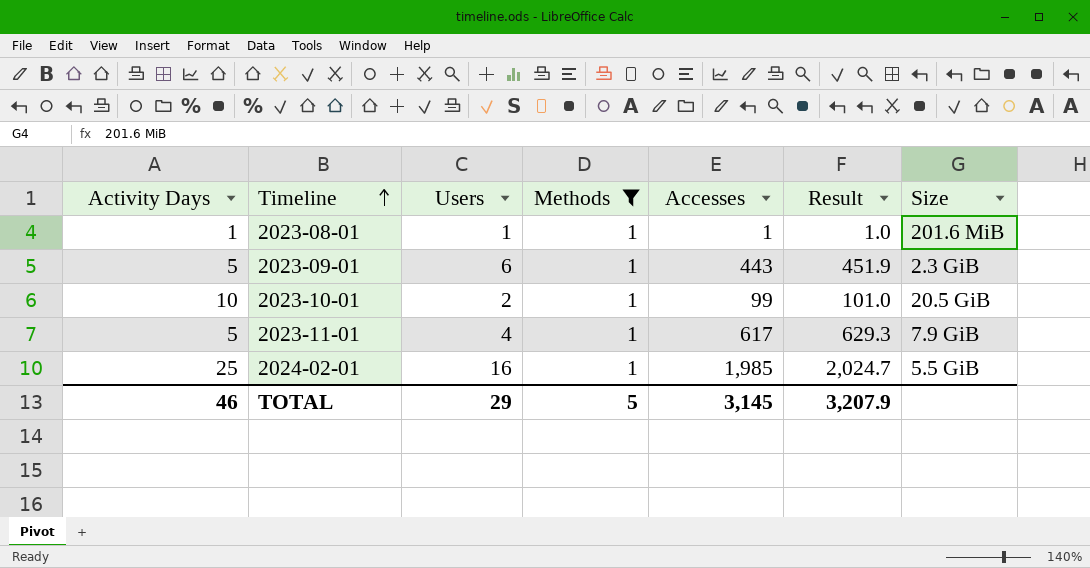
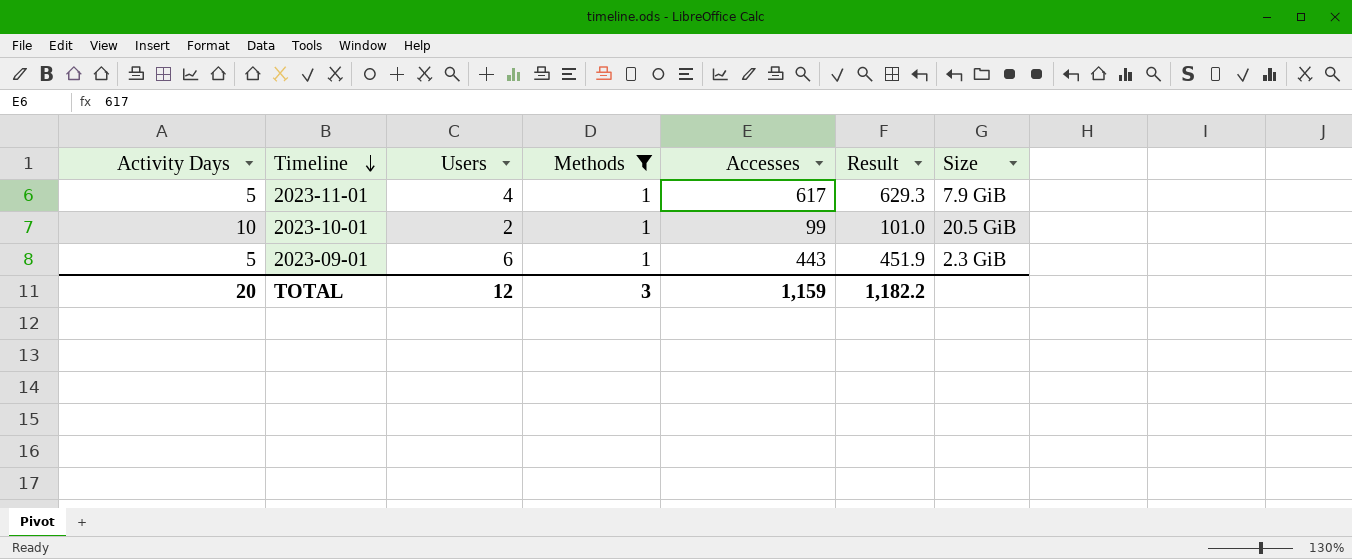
row order: Timeline ascending -> Timeline descending
row 2023-08-01: 1 | 1 | 1 | 1 | 1.0 | 201.6 MiB -> none
row 2024-02-01: 25 | 16 | 1 | 1,985 | 2,024.7 | 5.5 GiB -> none
TOTAL | Activity Days: 46 -> 20
TOTAL | Users: 29 -> 12
TOTAL | Methods: 5 -> 3
TOTAL | Accesses: 3,145 -> 1,159
TOTAL | Result: 3,207.9 -> 1,182.2

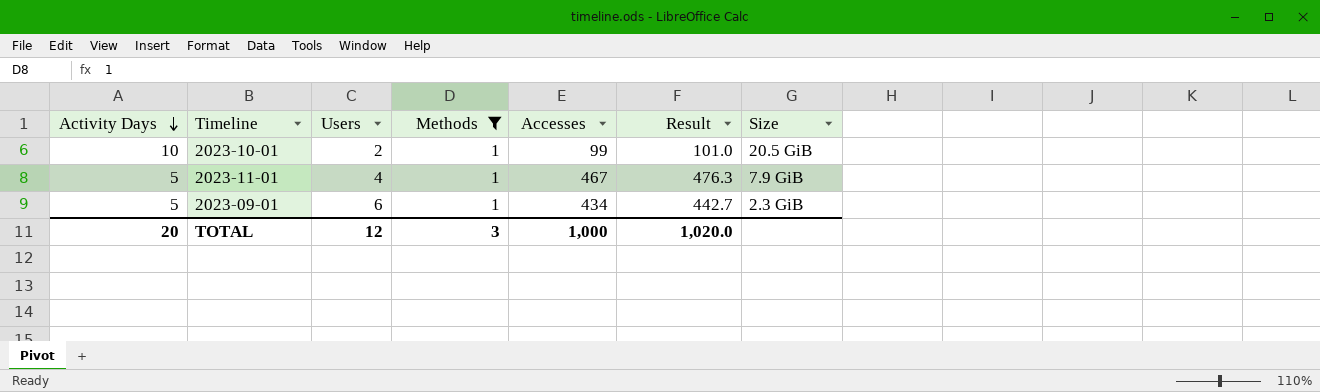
row order: Timeline descending -> Activity Days descending
2023-11-01 | Accesses: 617 -> 467
2023-11-01 | Result: 629.3 -> 476.3
2023-09-01 | Accesses: 443 -> 434
2023-09-01 | Result: 451.9 -> 442.7
TOTAL | Accesses: 1,159 -> 1,000
TOTAL | Result: 1,182.2 -> 1,020.0

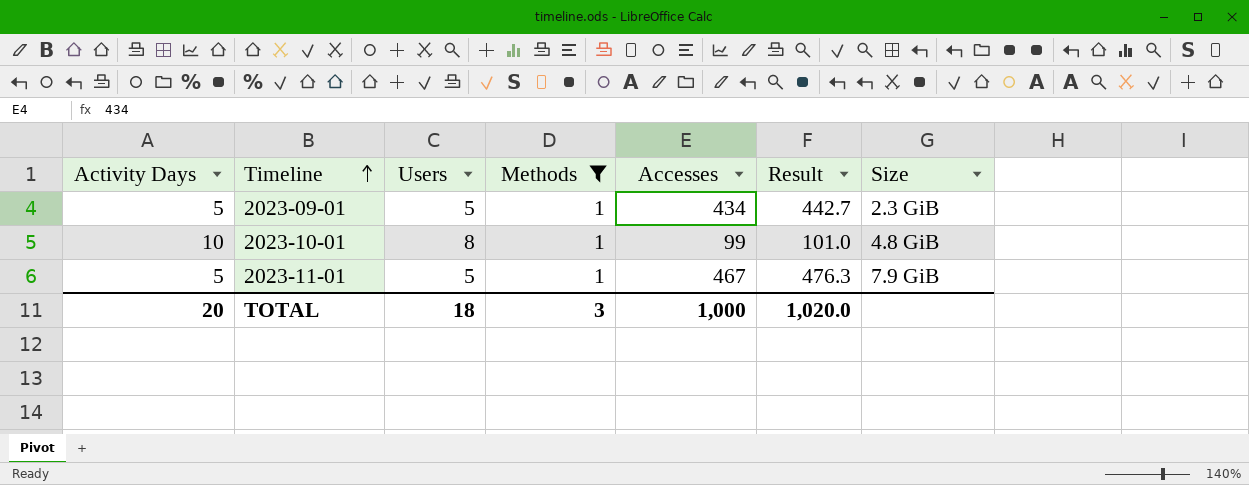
row order: Activity Days descending -> Timeline ascending
2023-09-01 | Users: 6 -> 5
2023-10-01 | Users: 2 -> 8
2023-10-01 | Size: 20.5 GiB -> 4.8 GiB
2023-11-01 | Users: 4 -> 5
TOTAL | Users: 12 -> 18

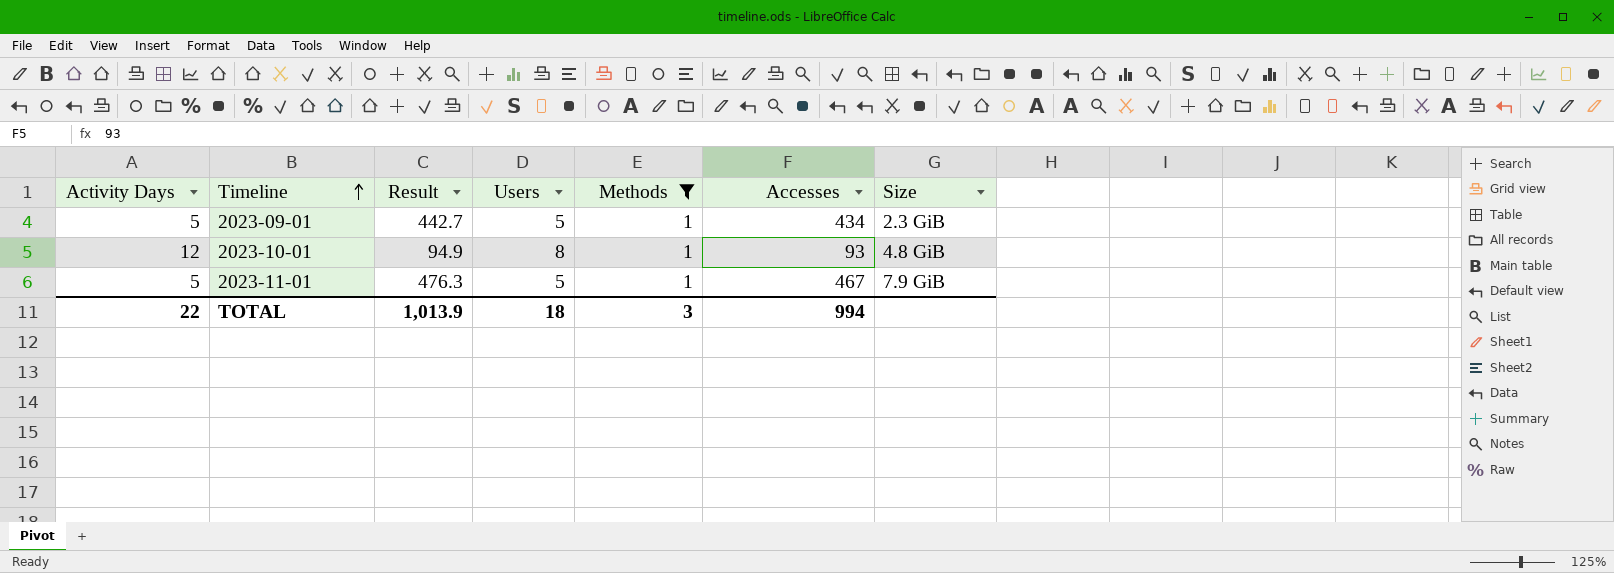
column Result | position: 6 -> 3
2023-10-01 | Activity Days: 10 -> 12
2023-10-01 | Result: 101.0 -> 94.9
2023-10-01 | Accesses: 99 -> 93
TOTAL | Activity Days: 20 -> 22
TOTAL | Result: 1,020.0 -> 1,013.9
TOTAL | Accesses: 1,000 -> 994

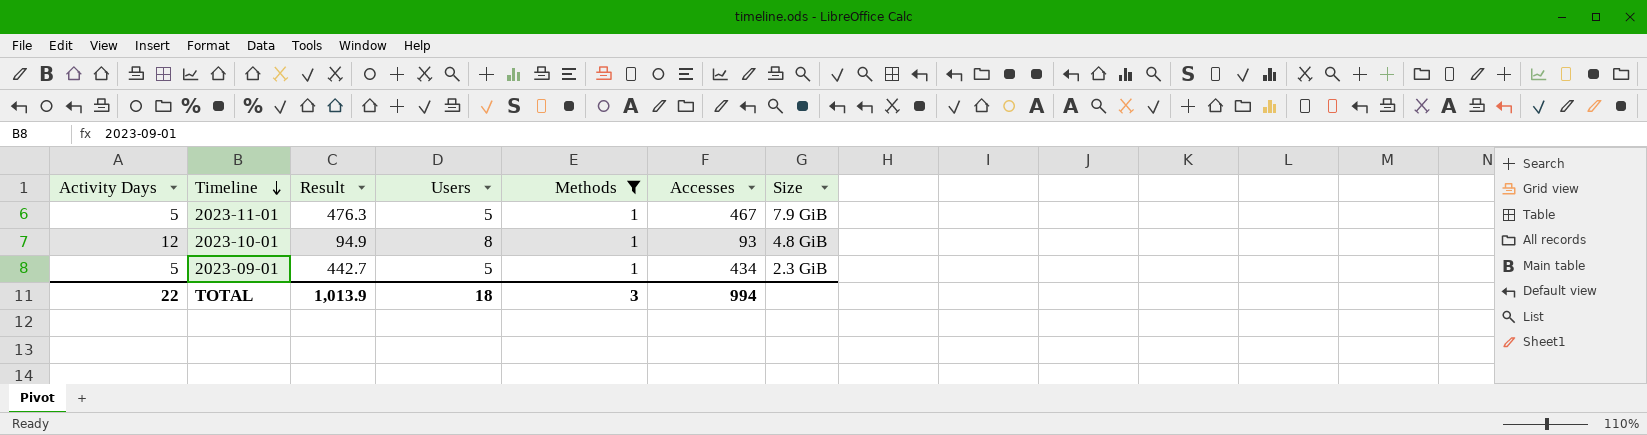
row order: Timeline ascending -> Timeline descending

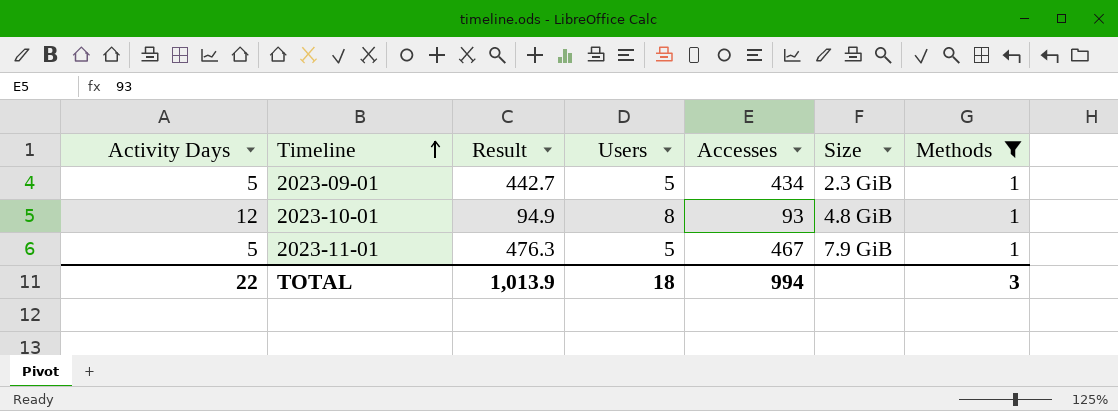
row order: Timeline descending -> Timeline ascending
column Methods | position: 5 -> 7

